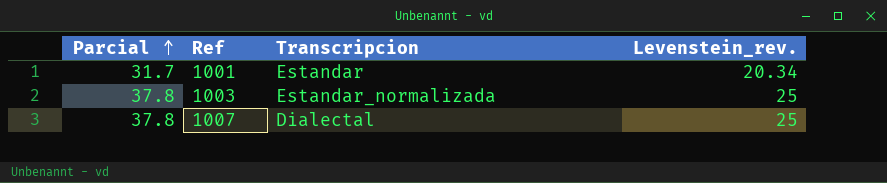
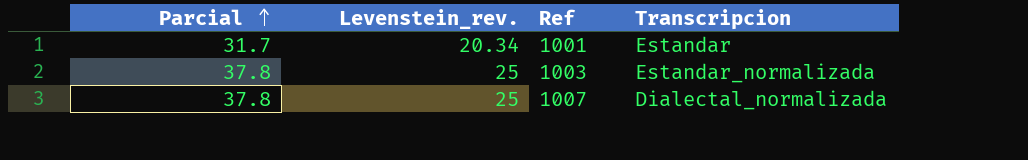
column Levenstein_rev. | position: 4 -> 2
1007 | Transcripcion: Dialectal -> Dialectal_normalizada

